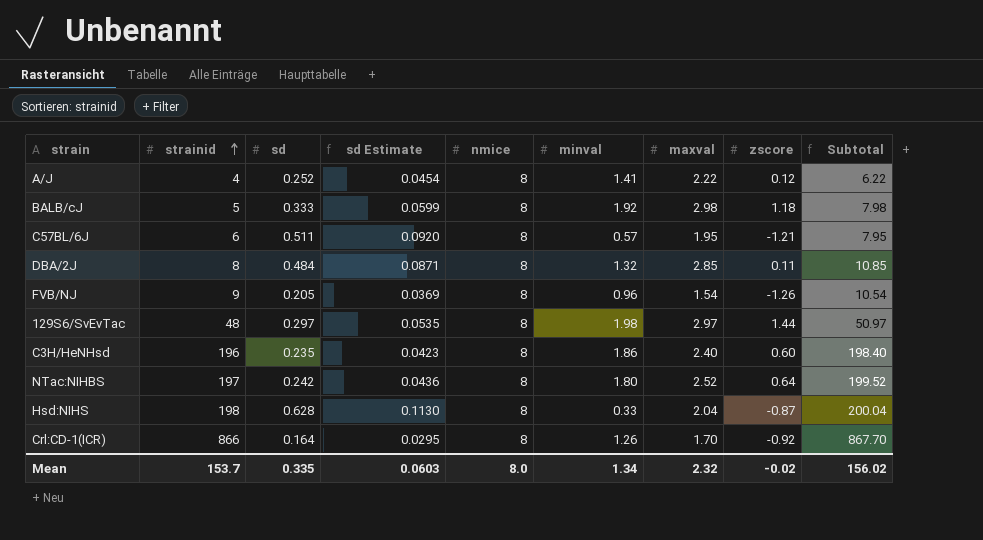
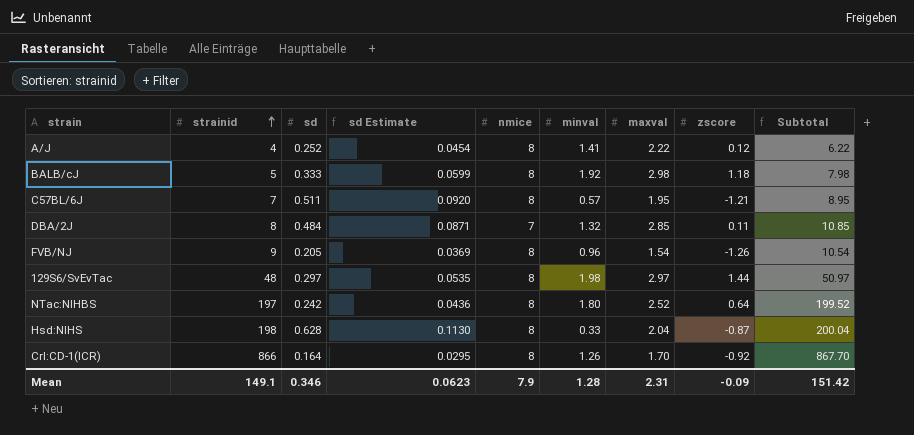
row C3H/HeNHsd: 196 | 0.235 | 0.0423 | 8 | 1.86 | 2.40 | 0.60 | 198.40 -> none
C57BL/6J | strainid: 6 -> 7
C57BL/6J | Subtotal: 7.95 -> 8.95
DBA/2J | nmice: 8 -> 7
Mean | strainid: 153.7 -> 149.1
Mean | sd: 0.335 -> 0.346
Mean | sd Estimate: 0.0603 -> 0.0623
Mean | nmice: 8.0 -> 7.9
Mean | minval: 1.34 -> 1.28
Mean | maxval: 2.32 -> 2.31
Mean | zscore: -0.02 -> -0.09
Mean | Subtotal: 156.02 -> 151.42

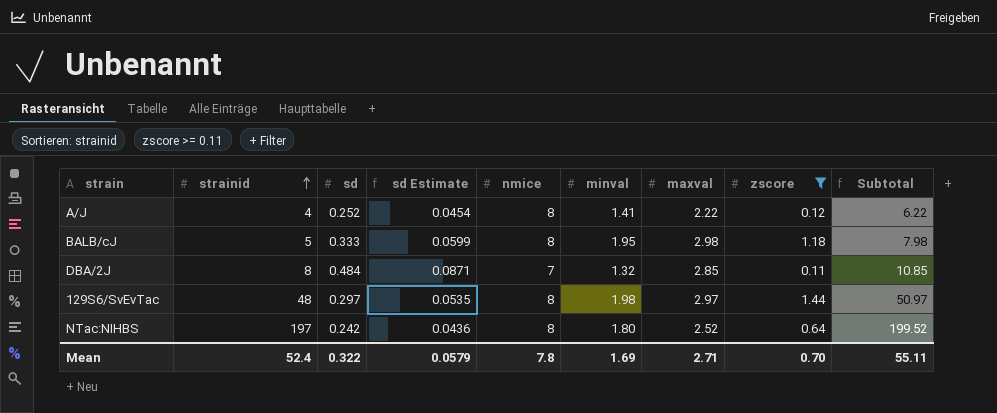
filter: none -> zscore >= 0.11
BALB/cJ | minval: 1.92 -> 1.95
Mean | strainid: 149.1 -> 52.4
Mean | sd: 0.346 -> 0.322
Mean | sd Estimate: 0.0623 -> 0.0579
Mean | nmice: 7.9 -> 7.8
Mean | minval: 1.28 -> 1.69
Mean | maxval: 2.31 -> 2.71
Mean | zscore: -0.09 -> 0.70
Mean | Subtotal: 151.42 -> 55.11

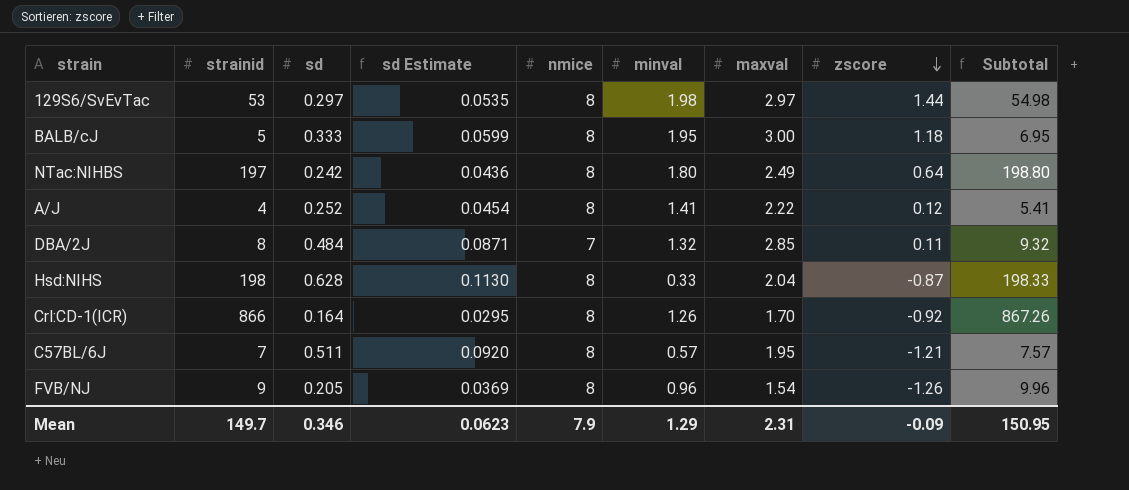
filter: zscore >= 0.11 -> none
row order: strainid ascending -> zscore descending
column Subtotal | formula: [strainid] + [maxval] -> [strainid] + [minval]
129S6/SvEvTac | strainid: 48 -> 53
BALB/cJ | maxval: 2.98 -> 3.00
NTac:NIHBS | maxval: 2.52 -> 2.49
Mean | strainid: 52.4 -> 149.7
Mean | sd: 0.322 -> 0.346
Mean | sd Estimate: 0.0579 -> 0.0623
Mean | nmice: 7.8 -> 7.9
Mean | minval: 1.69 -> 1.29
Mean | maxval: 2.71 -> 2.31
Mean | zscore: 0.70 -> -0.09
Mean | Subtotal: 55.11 -> 150.95

